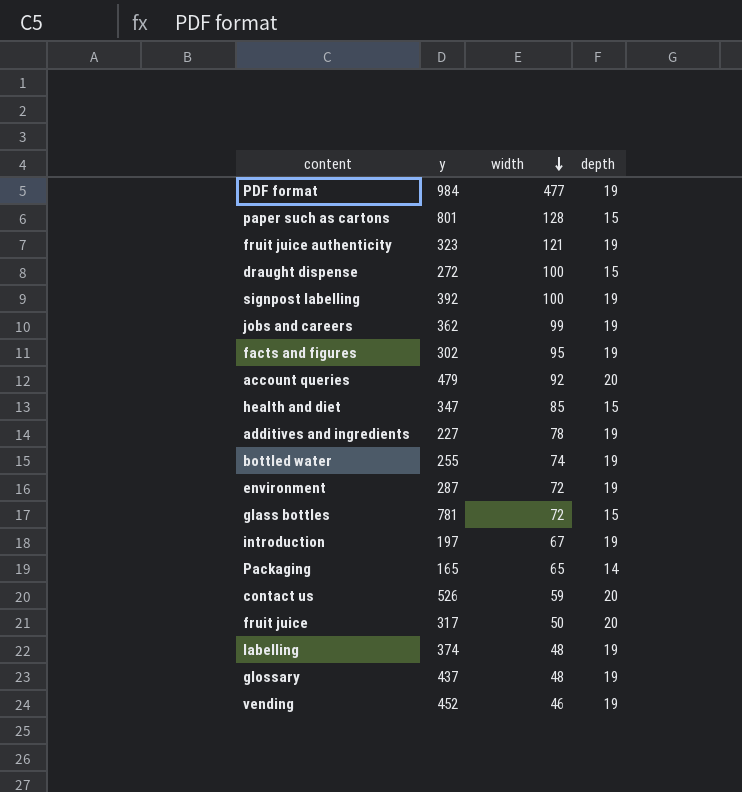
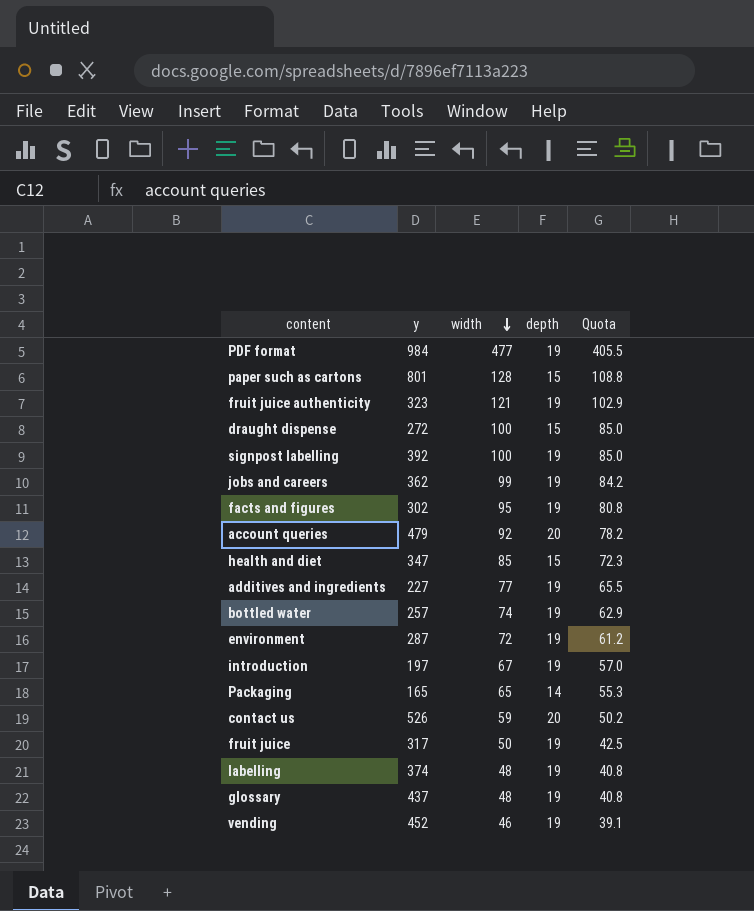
column Quota | formula: none -> [width] * 0.85
row glass bottles: 781 | 72 | 15 -> none
additives and ingredients | width: 78 -> 77
bottled water | y: 255 -> 257
fruit juice | depth: 20 -> 19

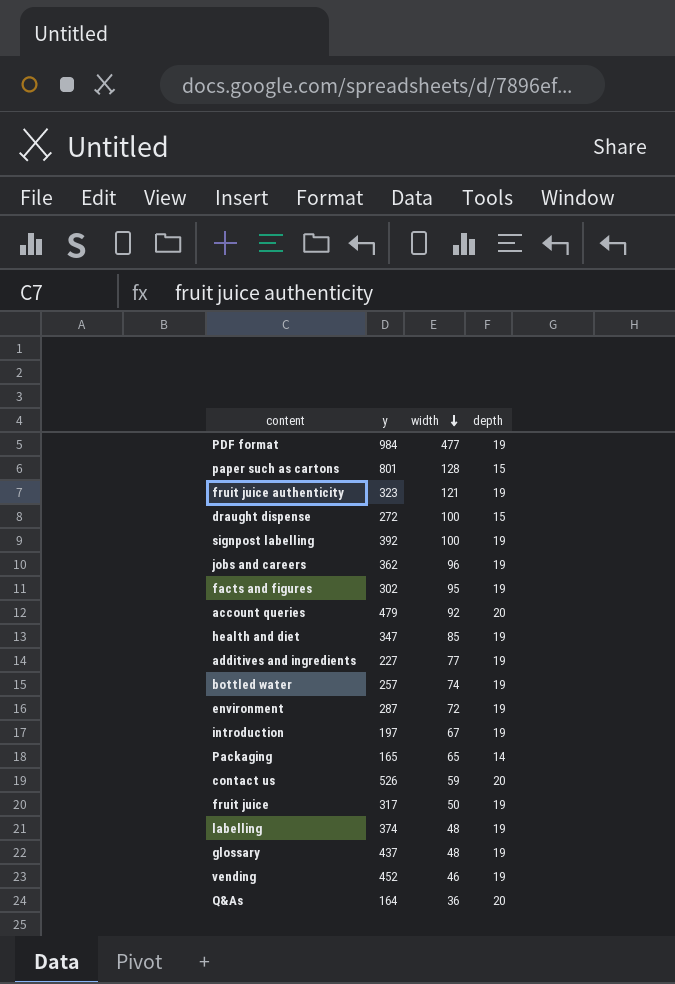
column Quota | formula: [width] * 0.85 -> none
jobs and careers | width: 99 -> 96
health and diet | depth: 15 -> 19
row Q&As: none -> 164 | 36 | 20

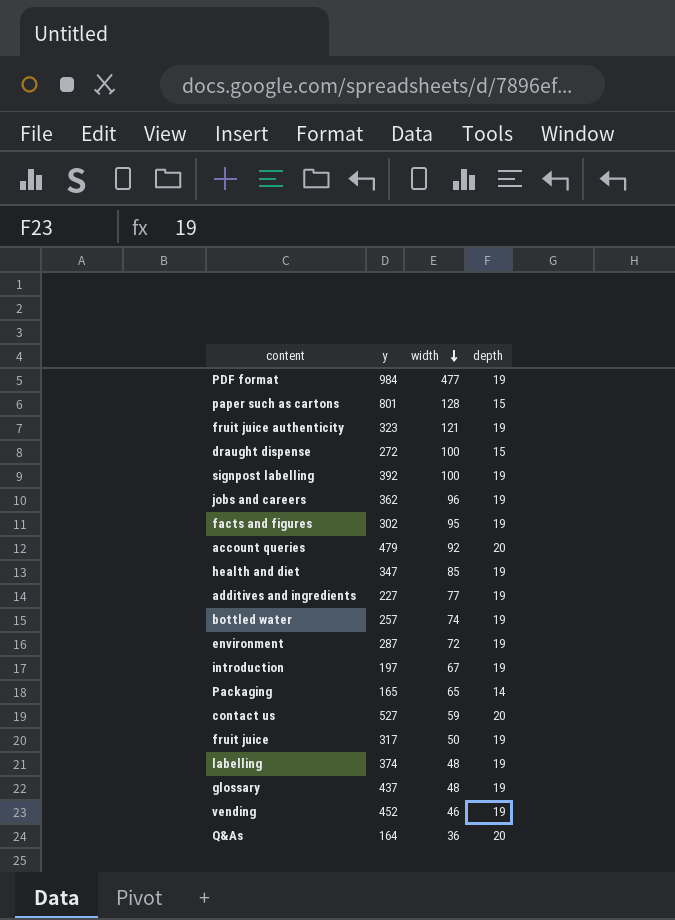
contact us | y: 526 -> 527

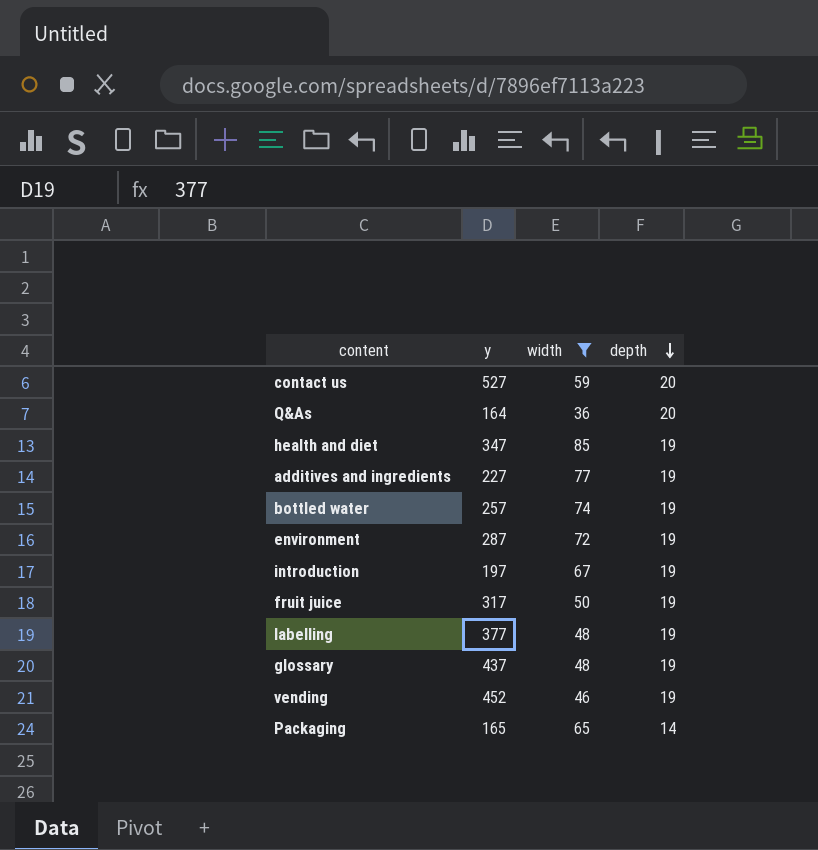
filter: none -> width <= 85
row order: width descending -> depth descending
labelling | y: 374 -> 377

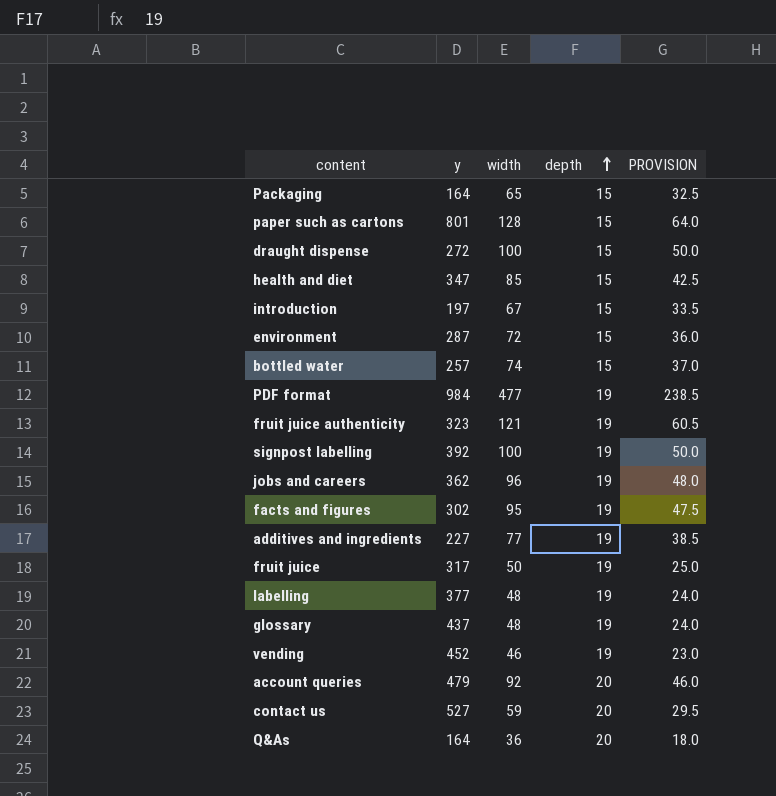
filter: width <= 85 -> none
row order: depth descending -> depth ascending
column PROVISION | formula: none -> [width] * 0.5
Packaging | y: 165 -> 164
Packaging | depth: 14 -> 15
health and diet | depth: 19 -> 15
introduction | depth: 19 -> 15
environment | depth: 19 -> 15
bottled water | depth: 19 -> 15

